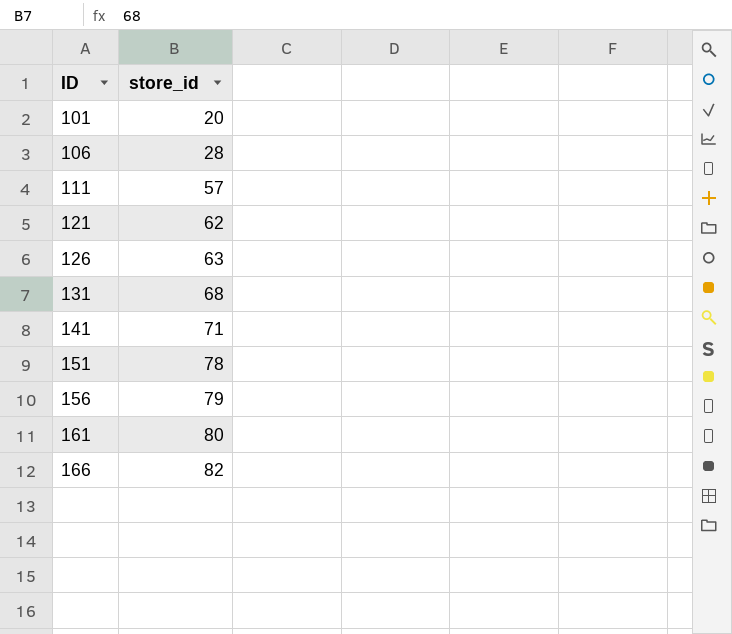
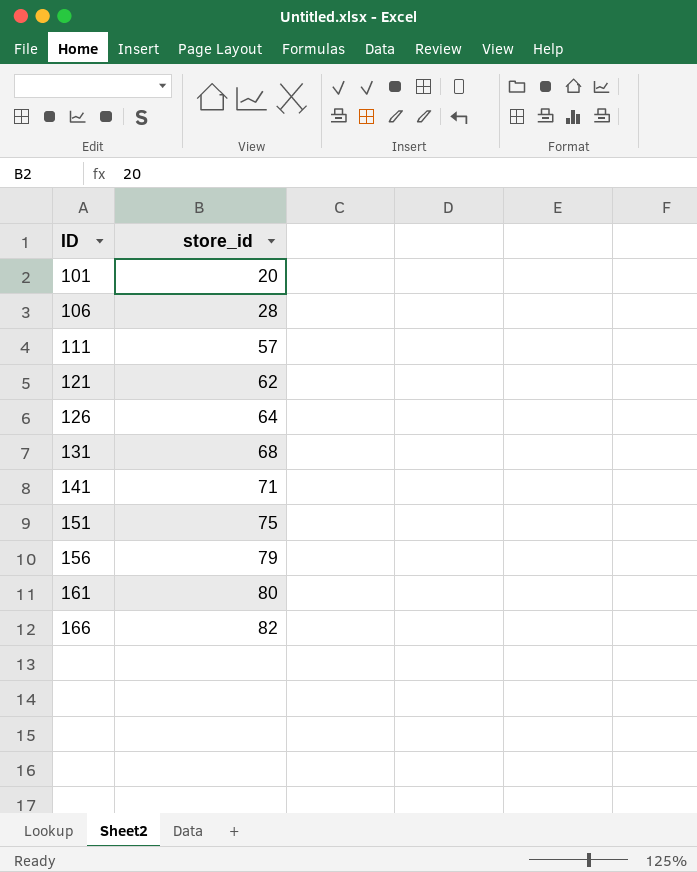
126 | store_id: 63 -> 64
151 | store_id: 78 -> 75

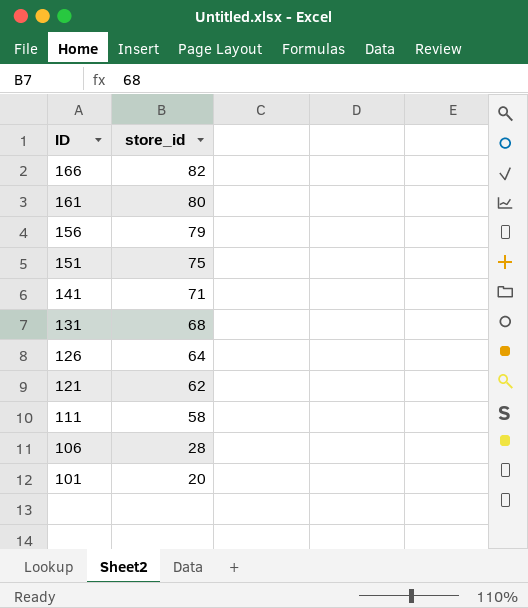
row order: ID ascending -> ID descending
111 | store_id: 57 -> 58

